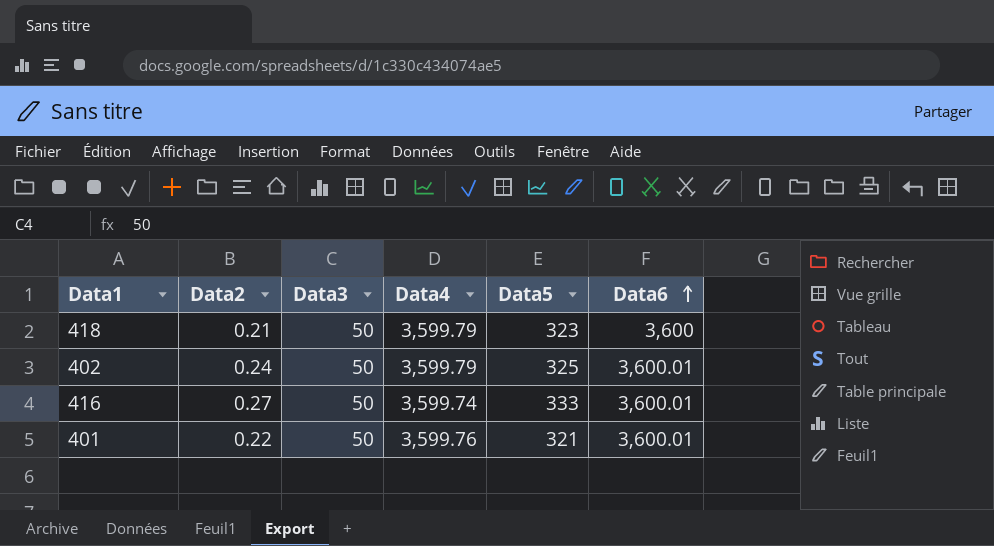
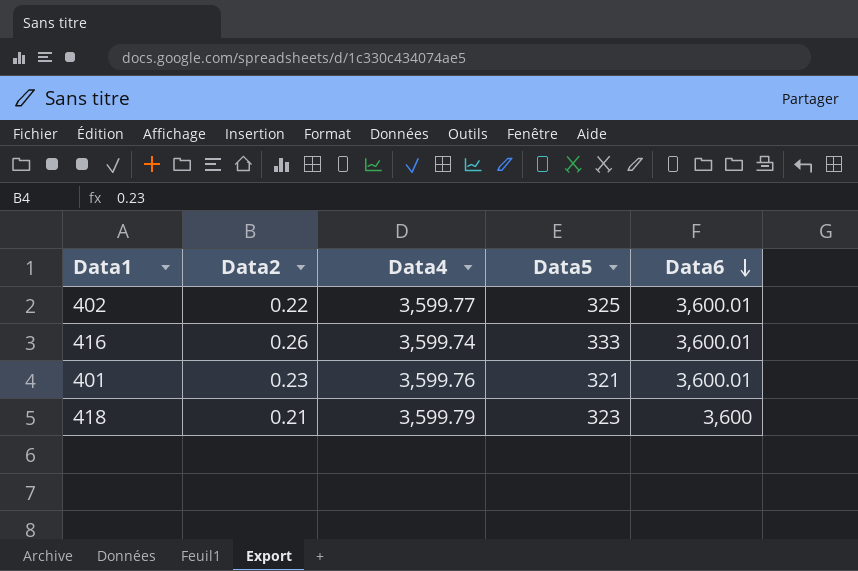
row order: Data6 ascending -> Data6 descending
column Data3 | position: 3 -> none
402 | Data2: 0.24 -> 0.22
402 | Data4: 3,599.79 -> 3,599.77
416 | Data2: 0.27 -> 0.26
401 | Data2: 0.22 -> 0.23

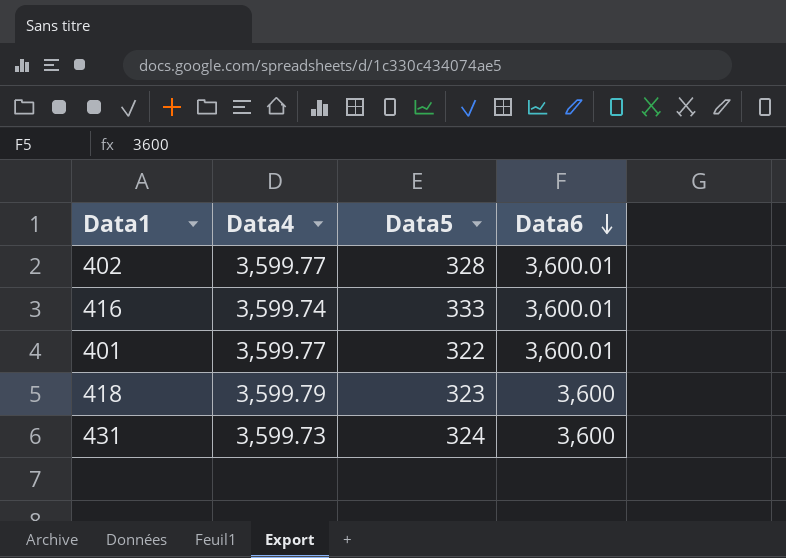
column Data2 | position: 2 -> none
402 | Data5: 325 -> 328
401 | Data4: 3,599.76 -> 3,599.77
401 | Data5: 321 -> 322
row 431: none -> 3,599.73 | 324 | 3,600

